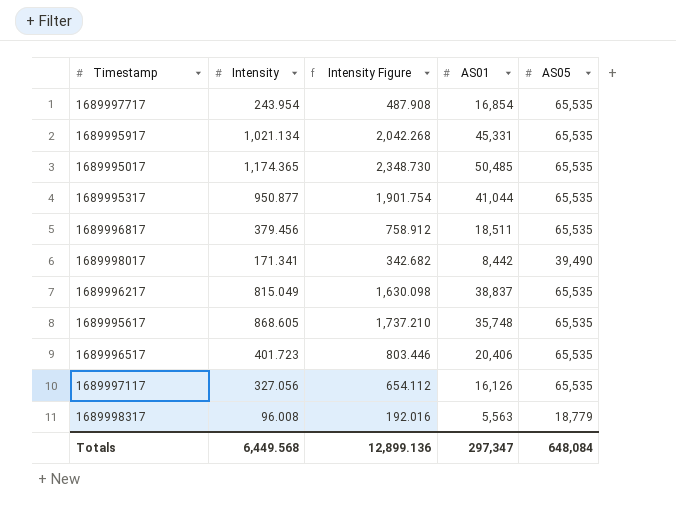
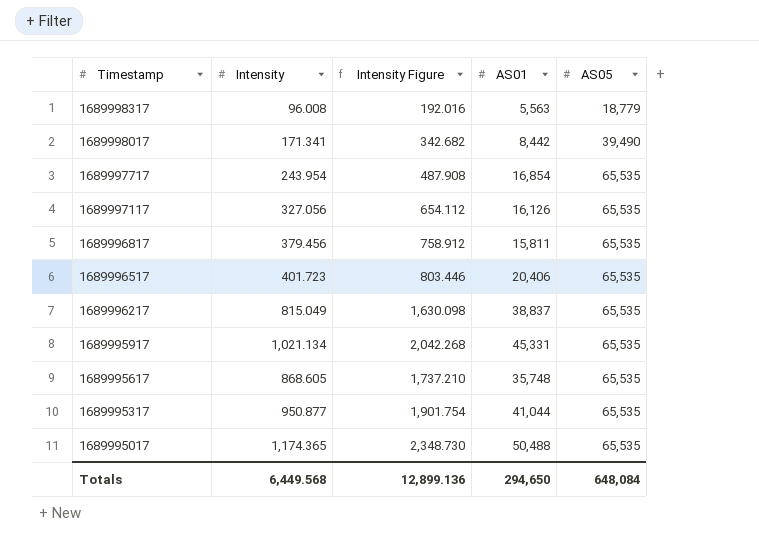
row order: none -> Timestamp descending
1689996817 | AS01: 18,511 -> 15,811
1689995017 | AS01: 50,485 -> 50,488
Totals | AS01: 297,347 -> 294,650

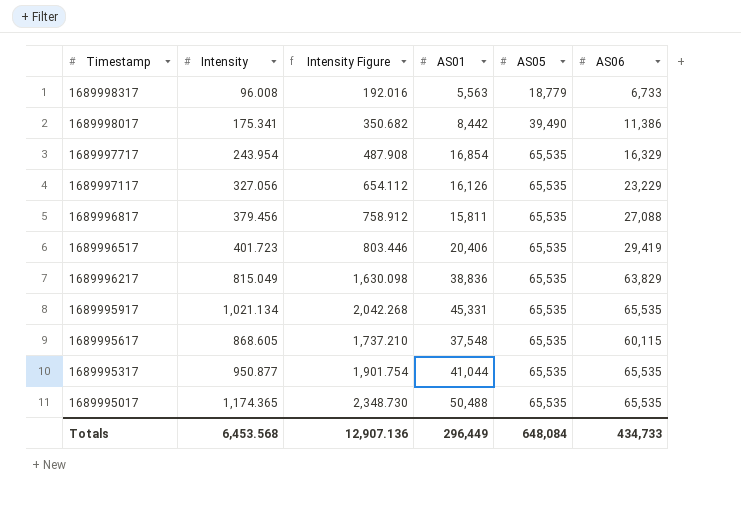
column AS06 | position: none -> 6
1689998017 | Intensity: 171.341 -> 175.341
1689998017 | Intensity Figure: 342.682 -> 350.682
1689996217 | AS01: 38,837 -> 38,836
1689995617 | AS01: 35,748 -> 37,548
Totals | Intensity: 6,449.568 -> 6,453.568
Totals | Intensity Figure: 12,899.136 -> 12,907.136
Totals | AS01: 294,650 -> 296,449

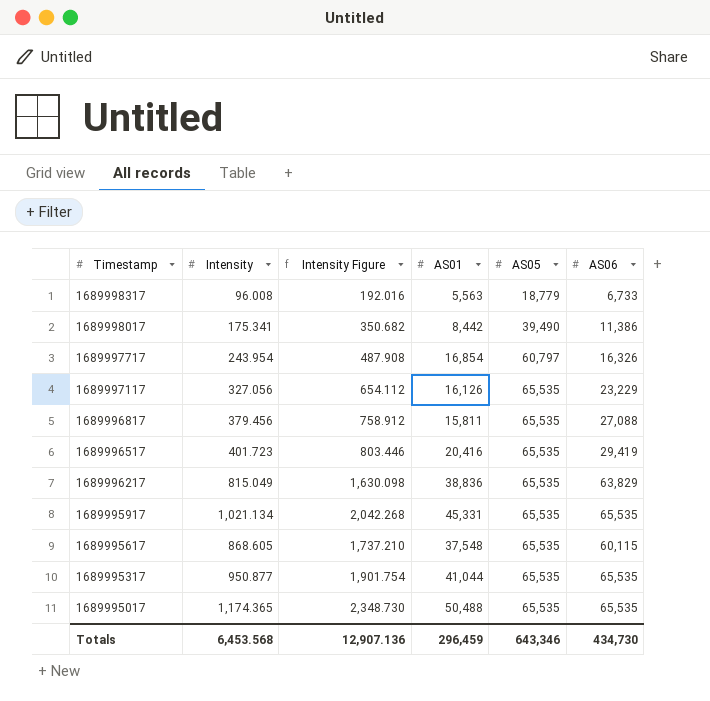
1689997717 | AS05: 65,535 -> 60,797
1689997717 | AS06: 16,329 -> 16,326
1689996517 | AS01: 20,406 -> 20,416
Totals | AS01: 296,449 -> 296,459
Totals | AS05: 648,084 -> 643,346
Totals | AS06: 434,733 -> 434,730

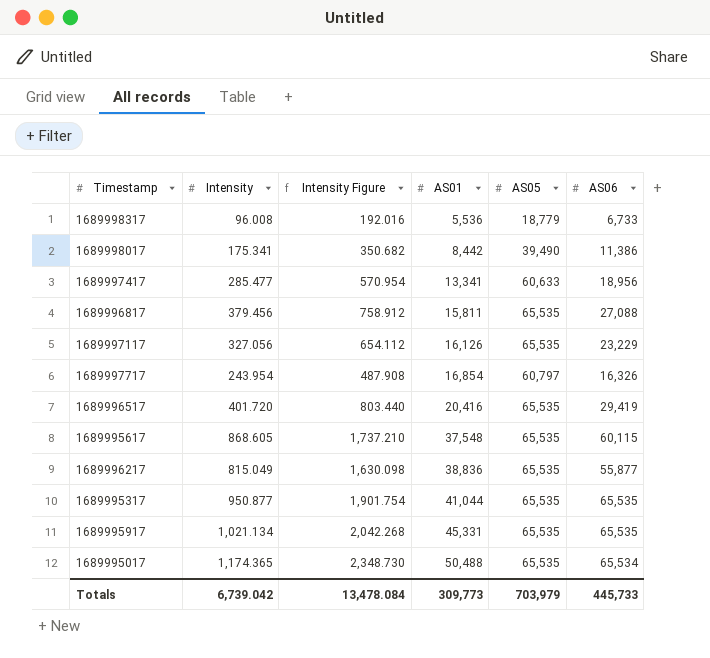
row order: Timestamp descending -> AS01 ascending
1689998317 | AS01: 5,563 -> 5,536
row 1689997417: none -> 285.477 | 570.954 | 13,341 | 60,633 | 18,956
1689996517 | Intensity: 401.723 -> 401.720
1689996517 | Intensity Figure: 803.446 -> 803.440
1689996217 | AS06: 63,829 -> 55,877
1689995017 | AS06: 65,535 -> 65,534
Totals | Intensity: 6,453.568 -> 6,739.042
Totals | Intensity Figure: 12,907.136 -> 13,478.084
Totals | AS01: 296,459 -> 309,773
Totals | AS05: 643,346 -> 703,979
Totals | AS06: 434,730 -> 445,733

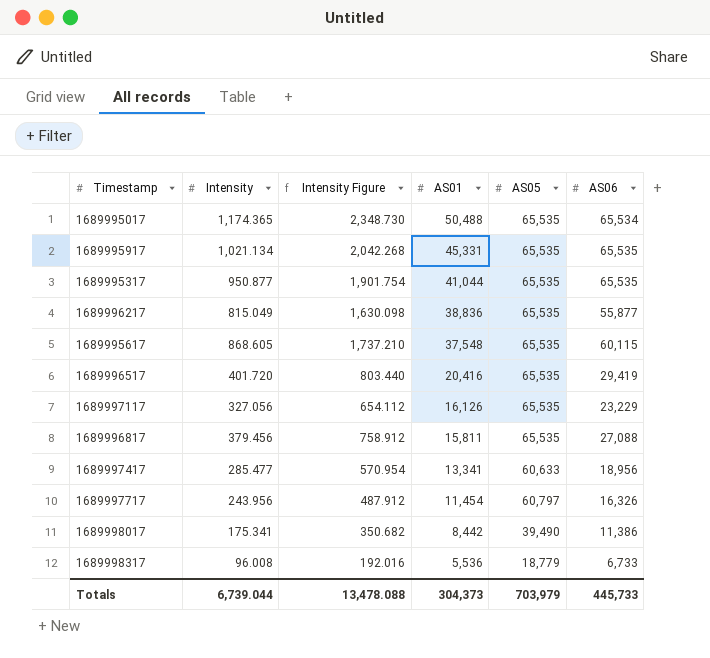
row order: AS01 ascending -> AS01 descending
1689997717 | Intensity: 243.954 -> 243.956
1689997717 | Intensity Figure: 487.908 -> 487.912
1689997717 | AS01: 16,854 -> 11,454
Totals | Intensity: 6,739.042 -> 6,739.044
Totals | Intensity Figure: 13,478.084 -> 13,478.088
Totals | AS01: 309,773 -> 304,373

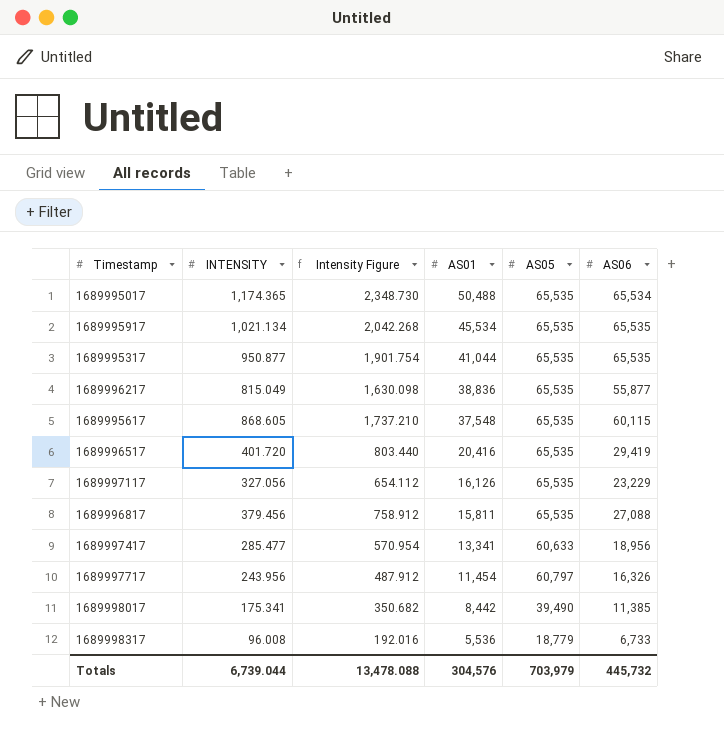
column name: Intensity -> INTENSITY
1689995917 | AS01: 45,331 -> 45,534
1689998017 | AS06: 11,386 -> 11,385
Totals | AS01: 304,373 -> 304,576
Totals | AS06: 445,733 -> 445,732

